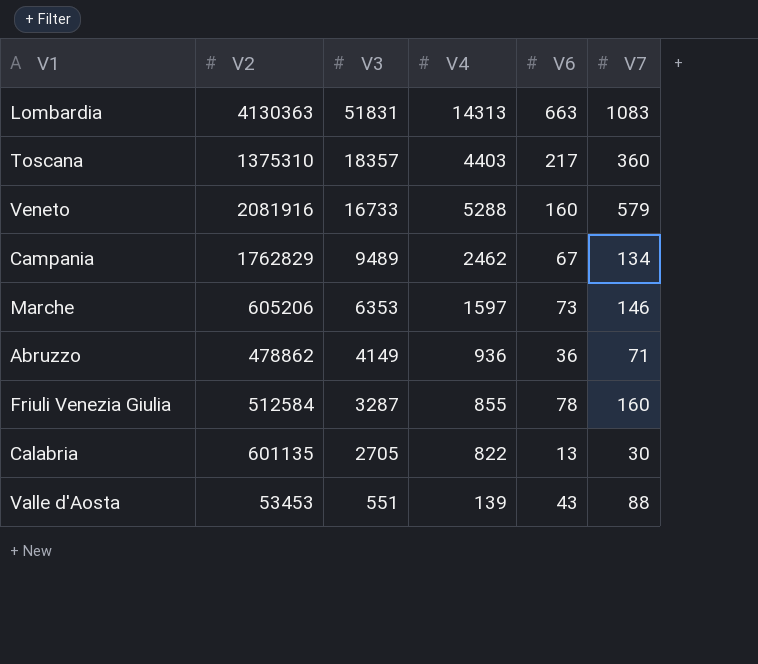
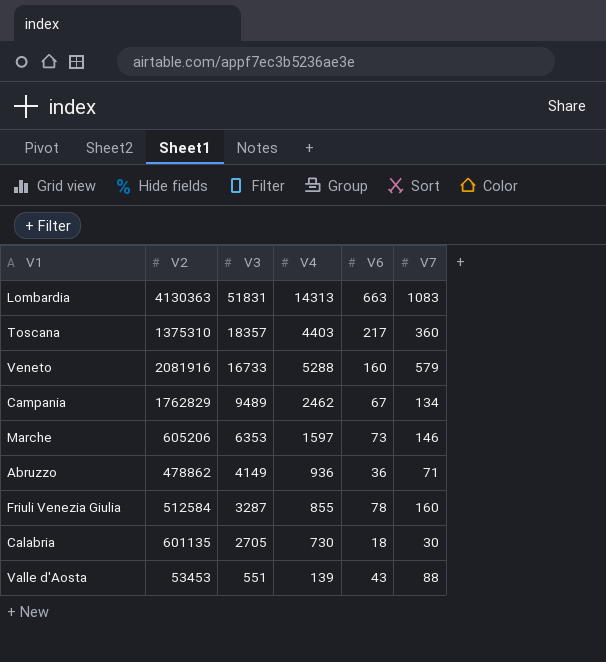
Calabria | V4: 822 -> 730
Calabria | V6: 13 -> 18

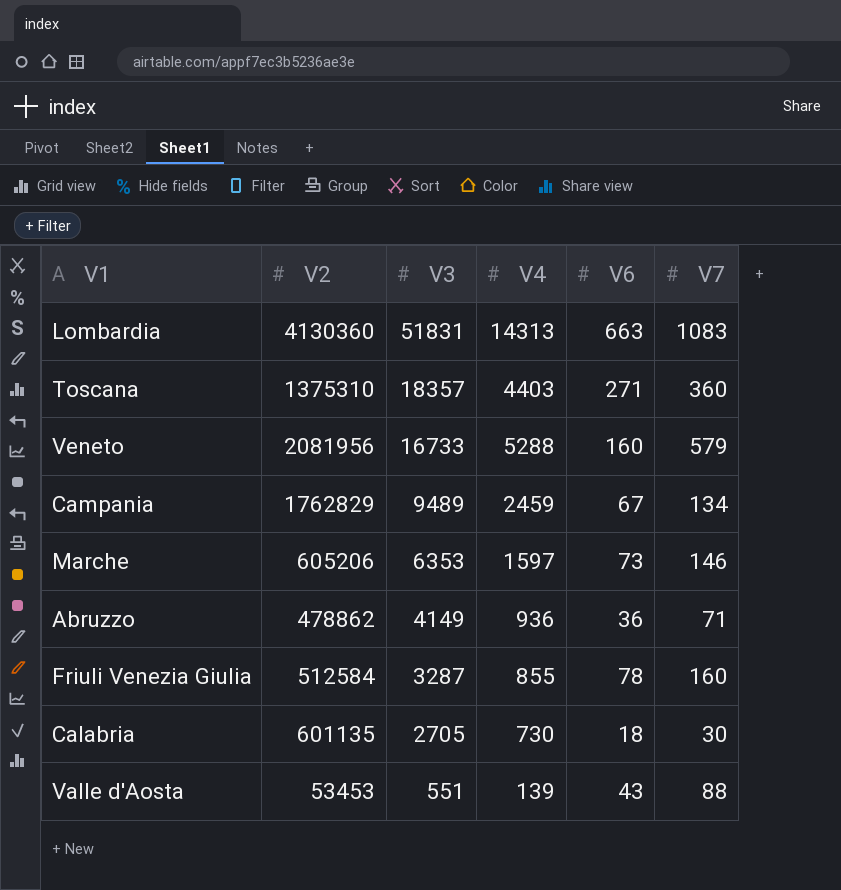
Lombardia | V2: 4130363 -> 4130360
Toscana | V6: 217 -> 271
Veneto | V2: 2081916 -> 2081956
Campania | V4: 2462 -> 2459

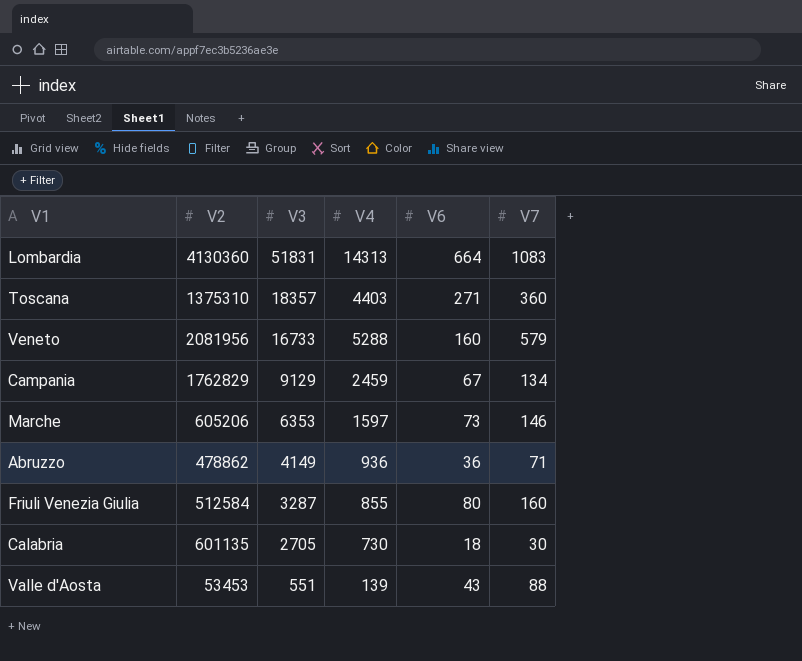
Lombardia | V6: 663 -> 664
Campania | V3: 9489 -> 9129
Friuli Venezia Giulia | V6: 78 -> 80

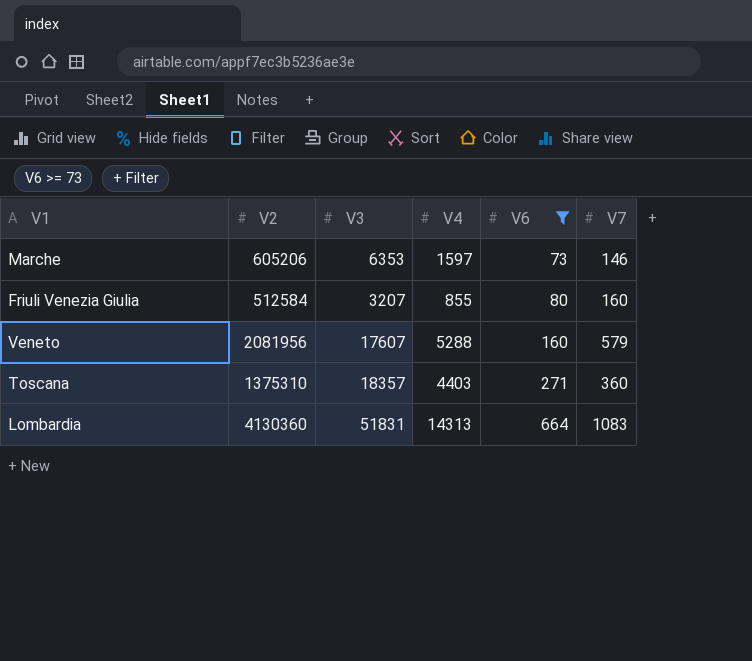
filter: none -> V6 >= 73
row order: V3 descending -> V6 ascending
Friuli Venezia Giulia | V3: 3287 -> 3207
Veneto | V3: 16733 -> 17607

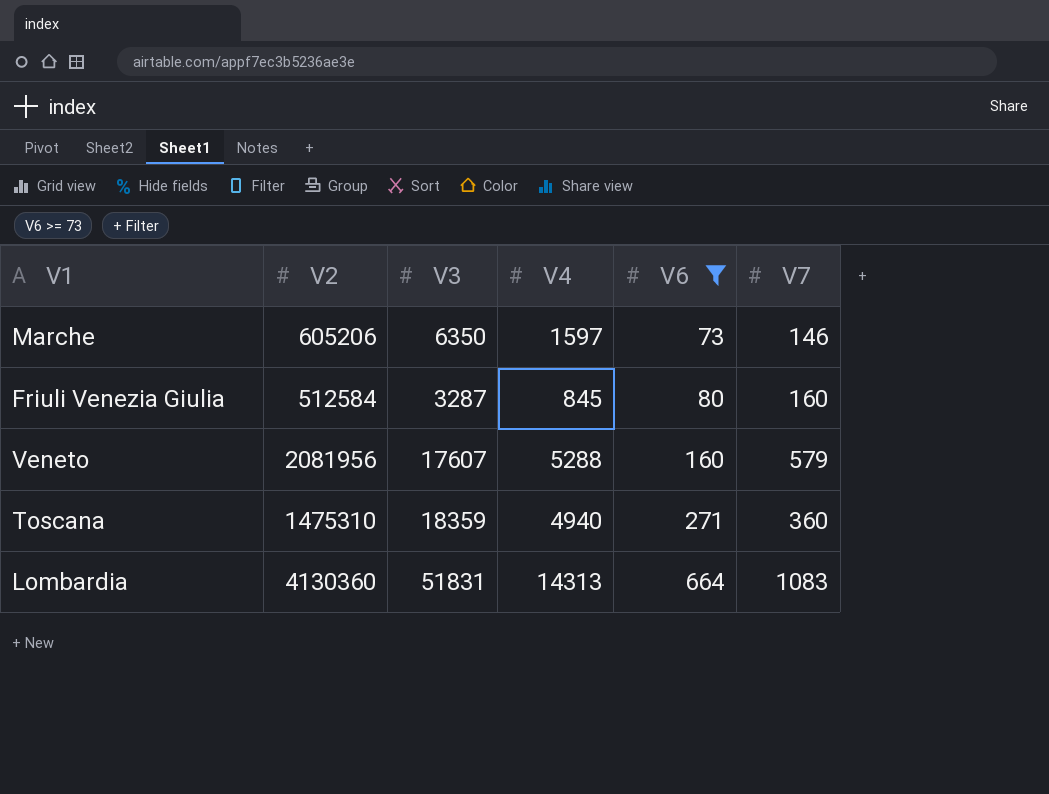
Marche | V3: 6353 -> 6350
Friuli Venezia Giulia | V3: 3207 -> 3287
Friuli Venezia Giulia | V4: 855 -> 845
Toscana | V2: 1375310 -> 1475310
Toscana | V3: 18357 -> 18359
Toscana | V4: 4403 -> 4940

